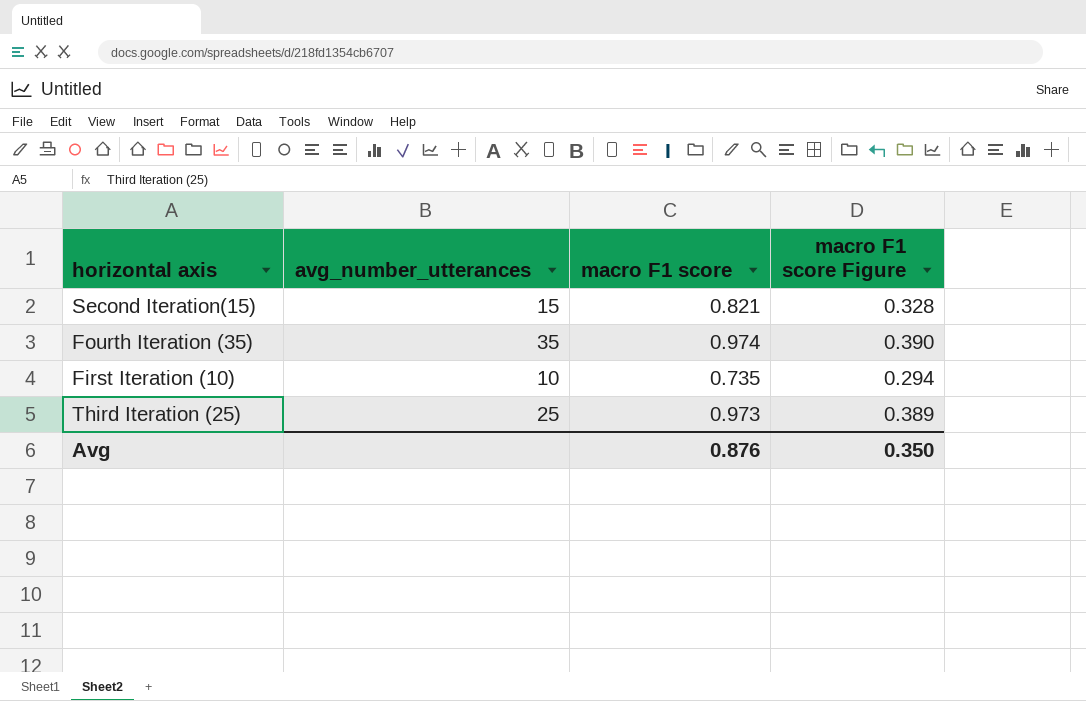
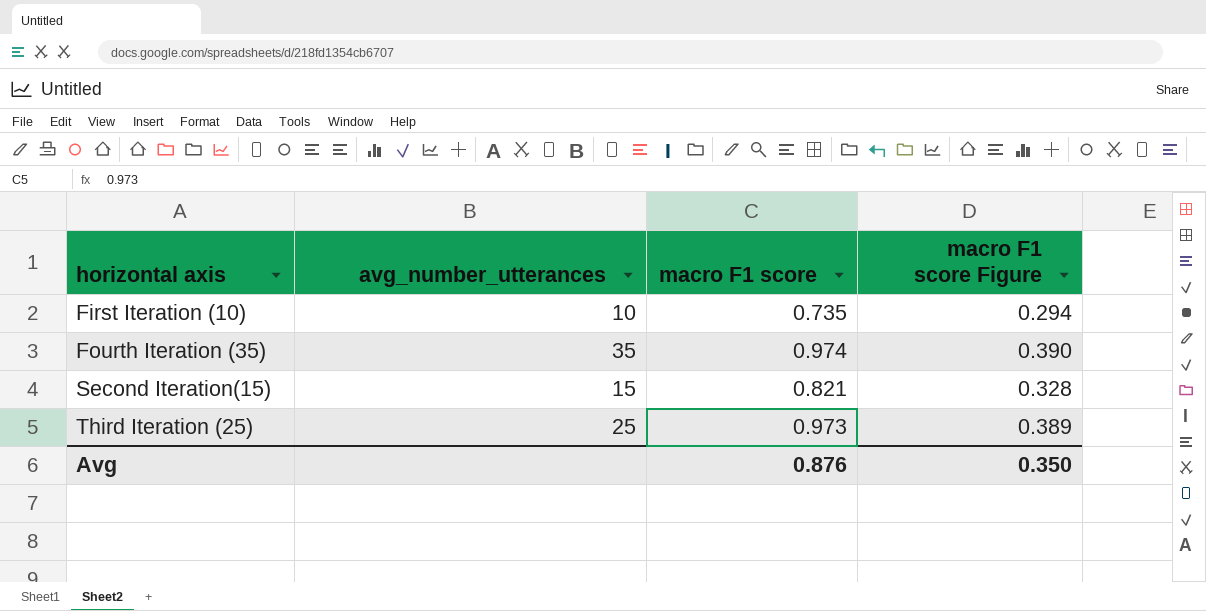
row order: none -> horizontal axis ascending

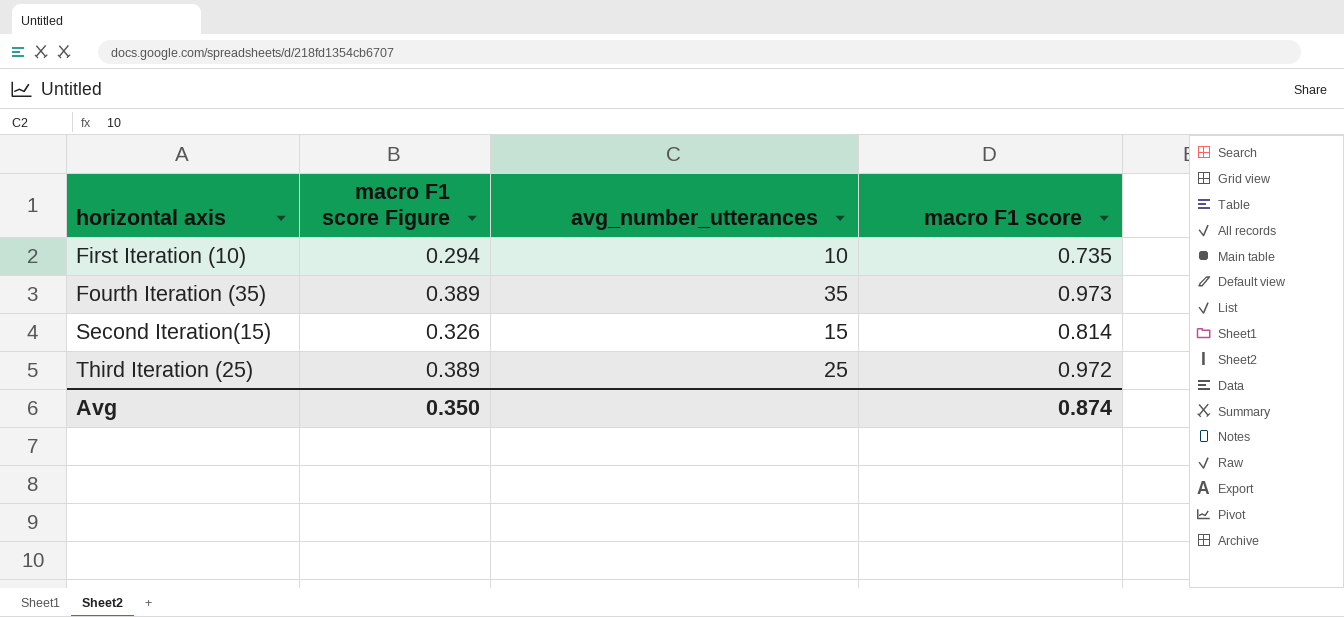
column macro F1 score Figure | position: 4 -> 2
Fourth Iteration (35) | macro F1 score Figure: 0.390 -> 0.389
Fourth Iteration (35) | macro F1 score: 0.974 -> 0.973
Second Iteration(15) | macro F1 score Figure: 0.328 -> 0.326
Second Iteration(15) | macro F1 score: 0.821 -> 0.814
Third Iteration (25) | macro F1 score: 0.973 -> 0.972
Avg | macro F1 score: 0.876 -> 0.874

